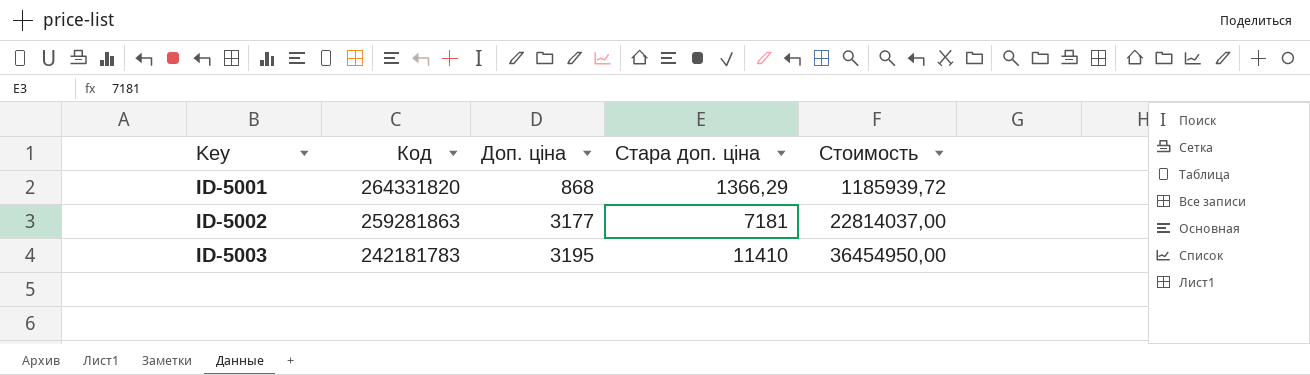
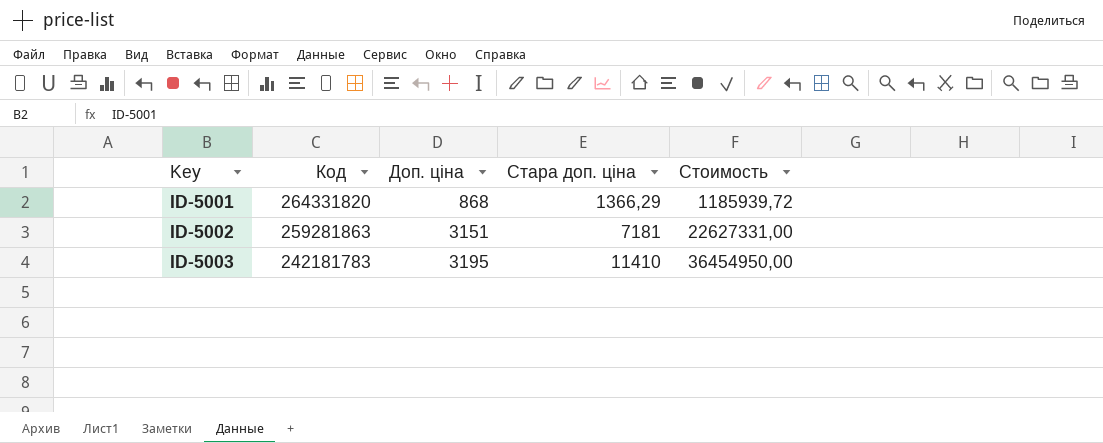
ID-5002 | Доп. ціна: 3177 -> 3151
ID-5002 | Стоимость: 22814037,00 -> 22627331,00

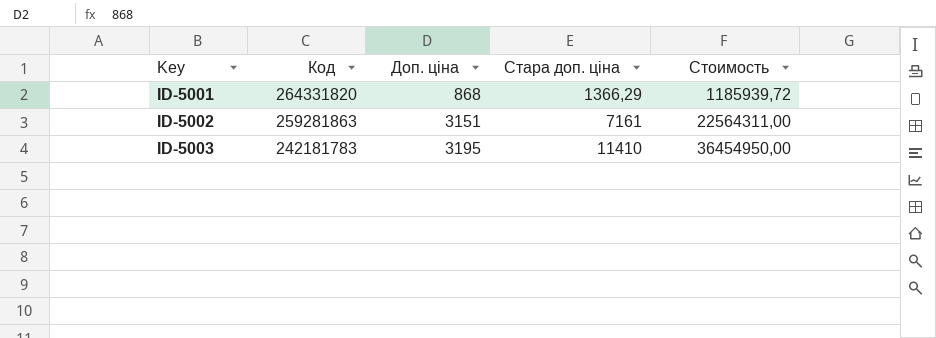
ID-5002 | Стара доп. ціна: 7181 -> 7161
ID-5002 | Стоимость: 22627331,00 -> 22564311,00

